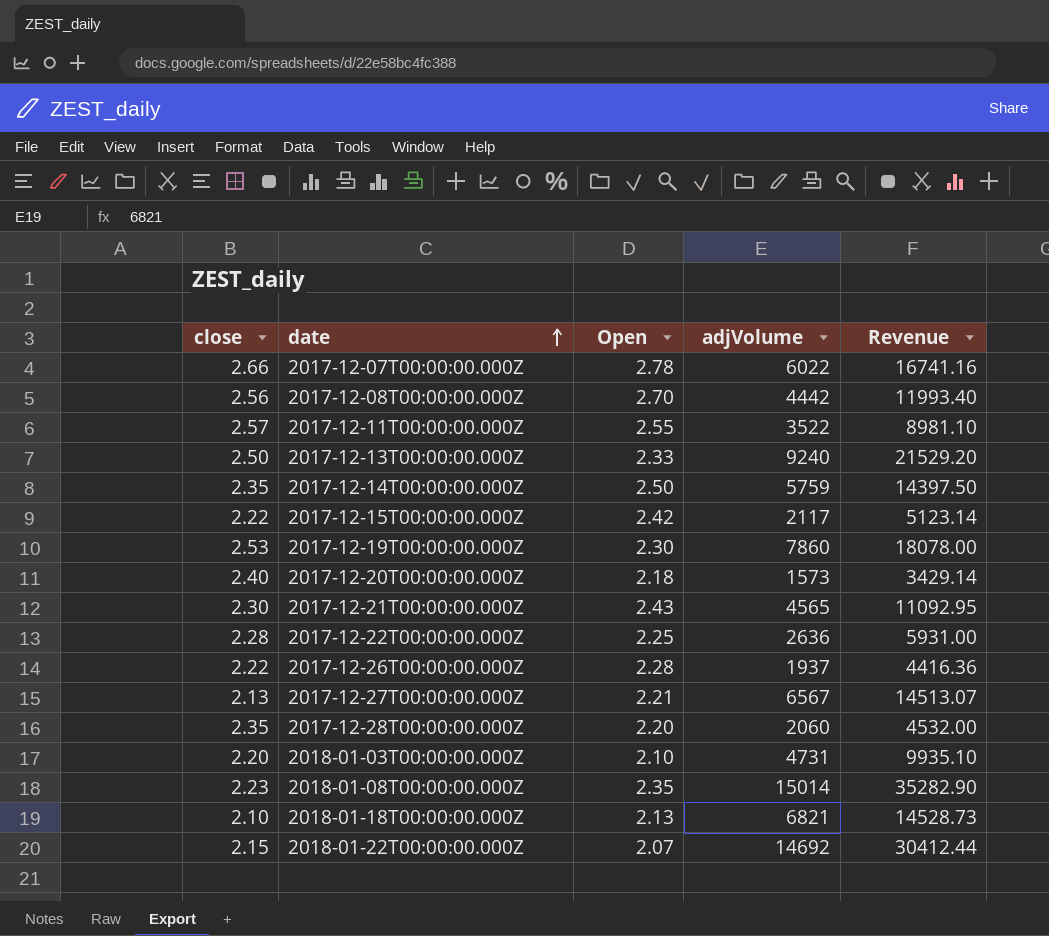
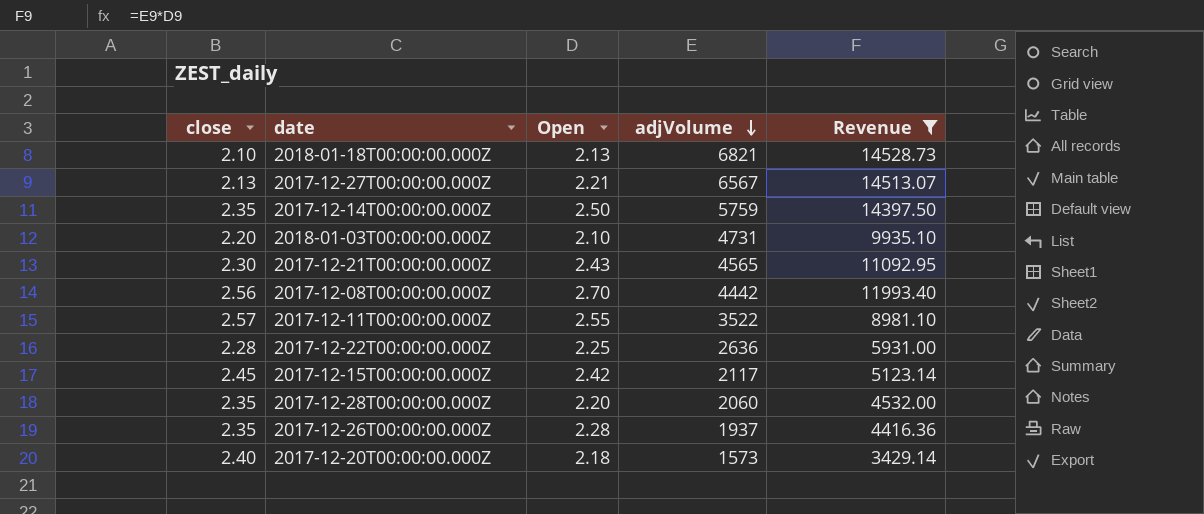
filter: none -> Revenue <= 14528.73
row order: date ascending -> adjVolume descending
2017-12-15T00:00:00.000Z | close: 2.22 -> 2.45
2017-12-26T00:00:00.000Z | close: 2.22 -> 2.35

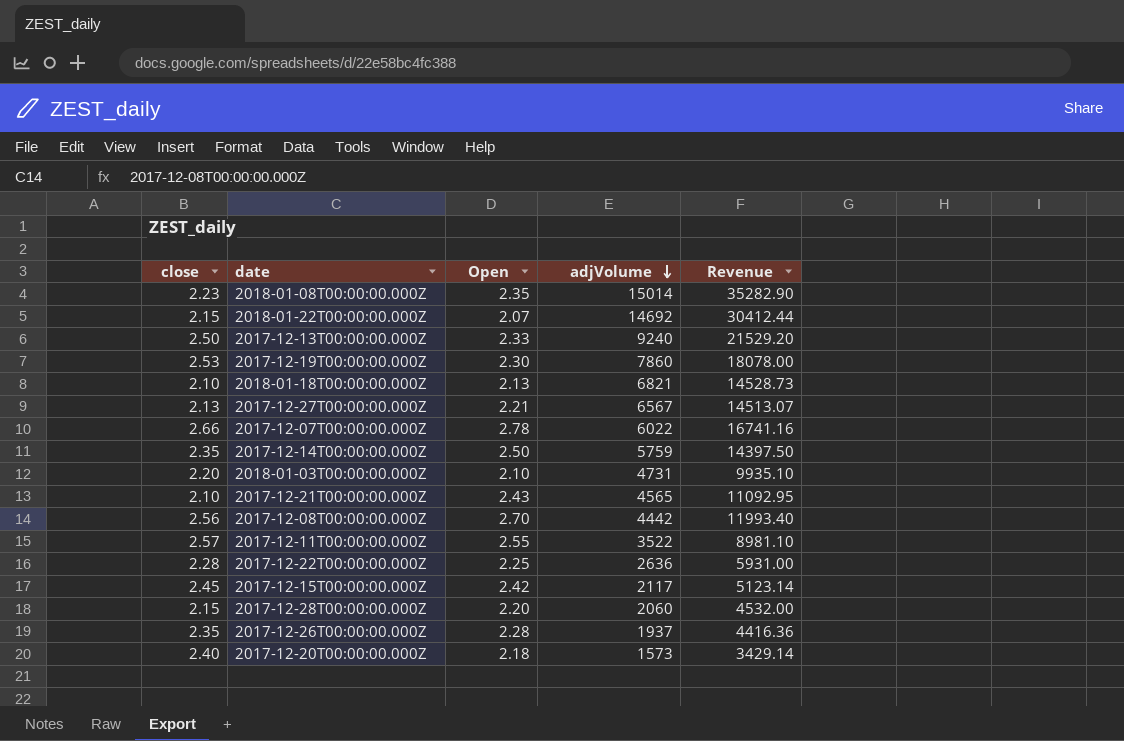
filter: Revenue <= 14528.73 -> none
2017-12-21T00:00:00.000Z | close: 2.30 -> 2.10
2017-12-28T00:00:00.000Z | close: 2.35 -> 2.15

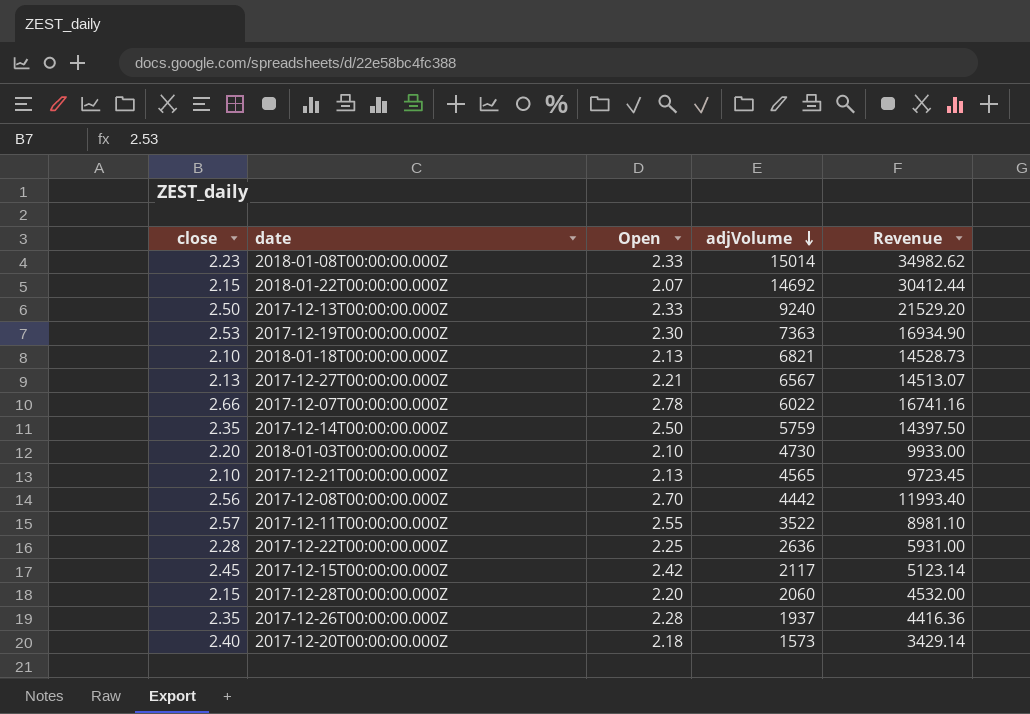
2018-01-08T00:00:00.000Z | Open: 2.35 -> 2.33
2018-01-08T00:00:00.000Z | Revenue: 35282.90 -> 34982.62
2017-12-19T00:00:00.000Z | adjVolume: 7860 -> 7363
2017-12-19T00:00:00.000Z | Revenue: 18078.00 -> 16934.90
2018-01-03T00:00:00.000Z | adjVolume: 4731 -> 4730
2018-01-03T00:00:00.000Z | Revenue: 9935.10 -> 9933.00
2017-12-21T00:00:00.000Z | Open: 2.43 -> 2.13
2017-12-21T00:00:00.000Z | Revenue: 11092.95 -> 9723.45

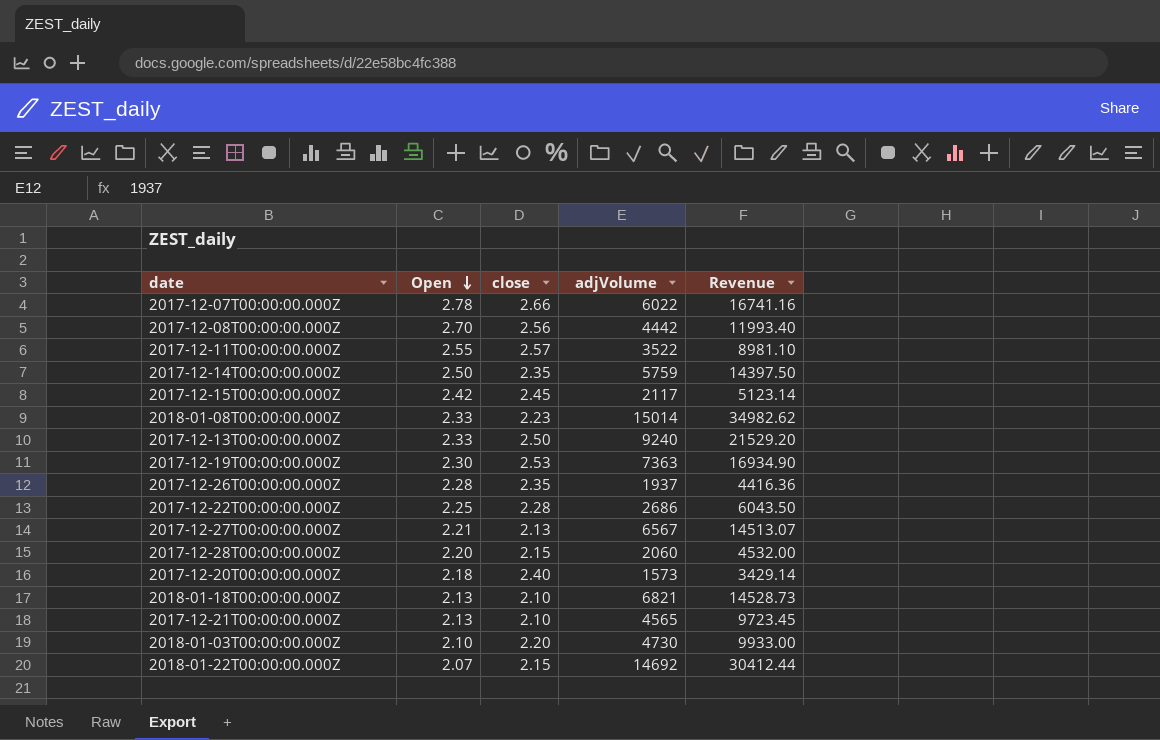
row order: adjVolume descending -> Open descending
column close | position: 1 -> 3
2017-12-22T00:00:00.000Z | adjVolume: 2636 -> 2686
2017-12-22T00:00:00.000Z | Revenue: 5931.00 -> 6043.50

